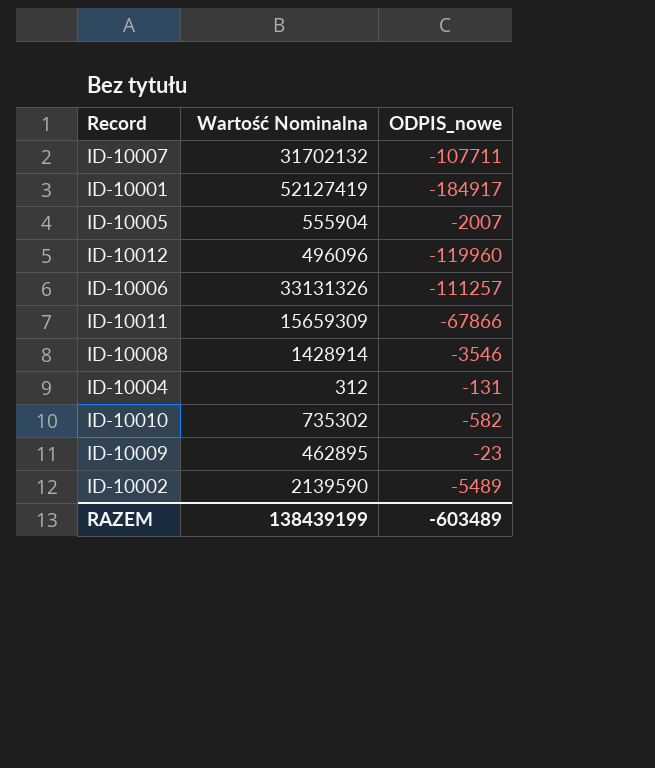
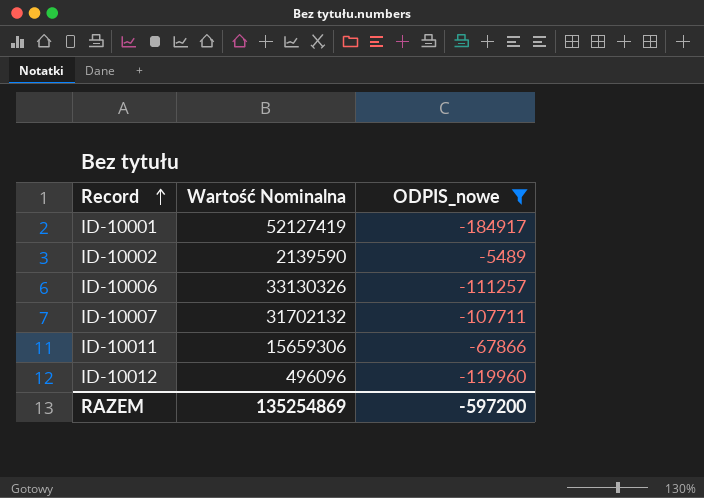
filter: none -> ODPIS_nowe <= -5489
row order: none -> Record ascending
ID-10006 | Wartość Nominalna: 33131326 -> 33130326
ID-10011 | Wartość Nominalna: 15659309 -> 15659306
RAZEM | Wartość Nominalna: 138439199 -> 135254869
RAZEM | ODPIS_nowe: -603489 -> -597200

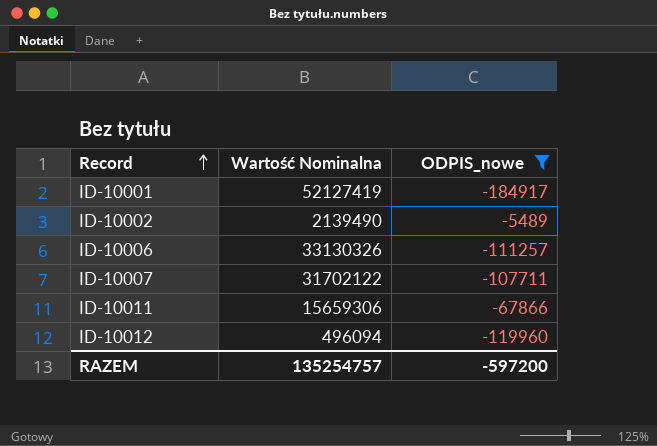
ID-10002 | Wartość Nominalna: 2139590 -> 2139490
ID-10007 | Wartość Nominalna: 31702132 -> 31702122
ID-10012 | Wartość Nominalna: 496096 -> 496094
RAZEM | Wartość Nominalna: 135254869 -> 135254757

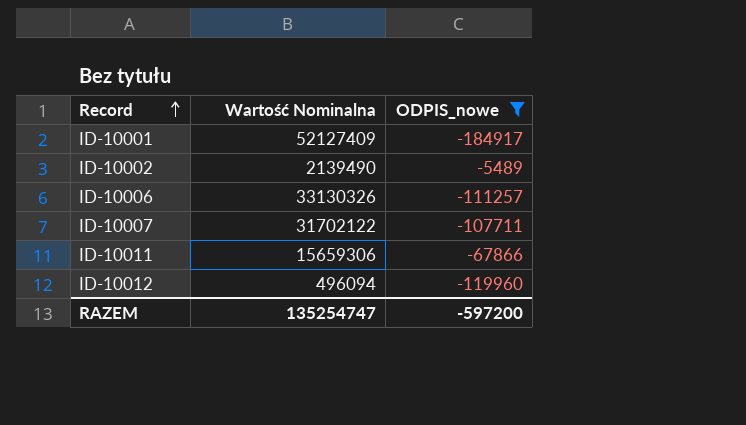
ID-10001 | Wartość Nominalna: 52127419 -> 52127409
RAZEM | Wartość Nominalna: 135254757 -> 135254747

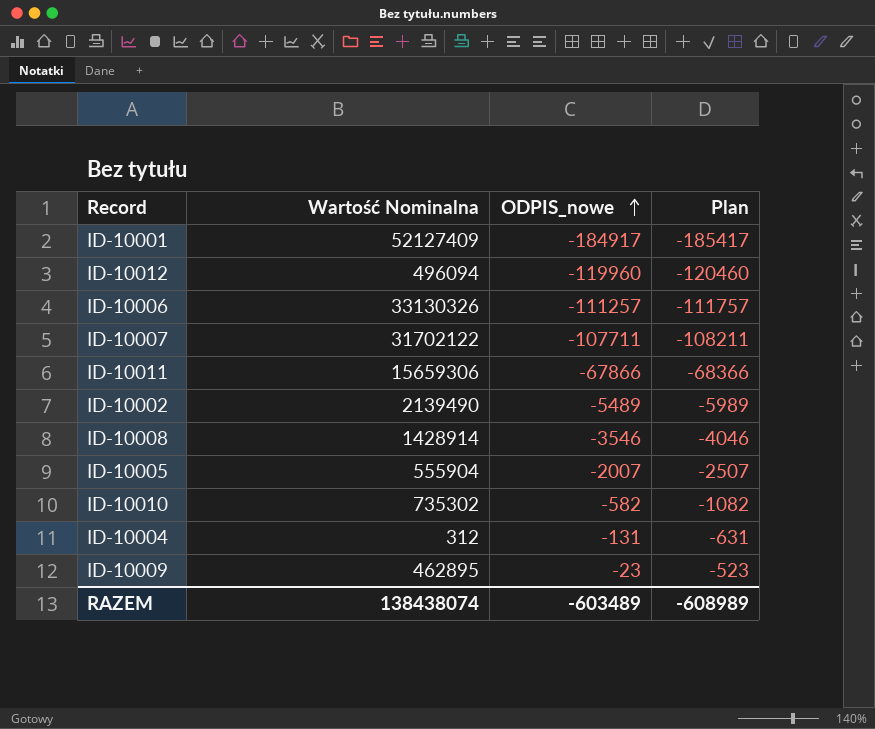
filter: ODPIS_nowe <= -5489 -> none
row order: Record ascending -> ODPIS_nowe ascending
column Plan | formula: none -> [ODPIS_nowe] - 500
RAZEM | Wartość Nominalna: 135254747 -> 138438074
RAZEM | ODPIS_nowe: -597200 -> -603489

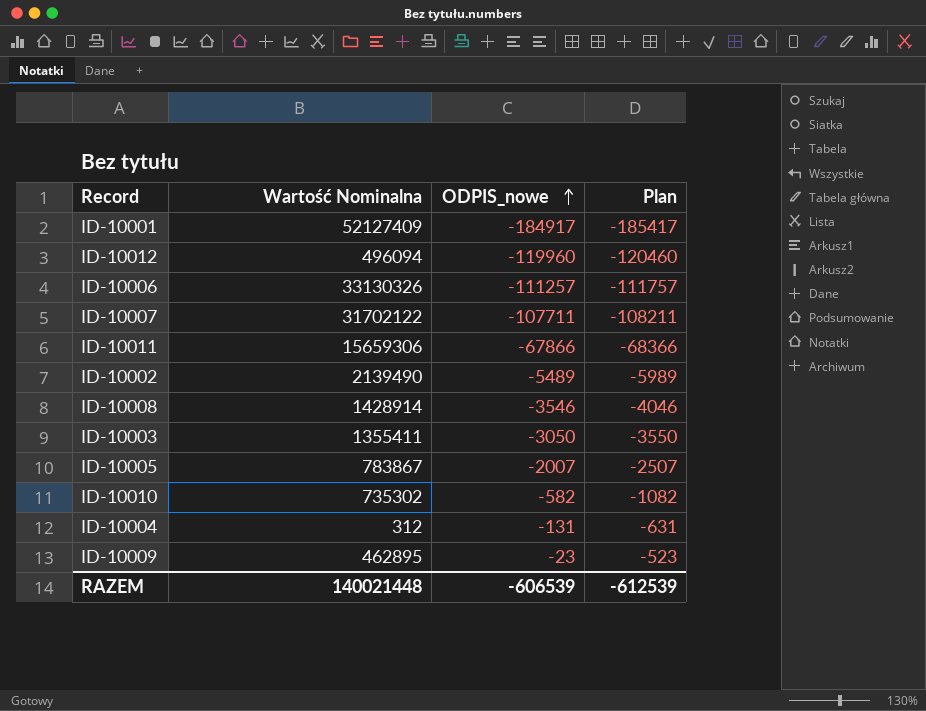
row ID-10003: none -> 1355411 | -3050 | -3550
ID-10005 | Wartość Nominalna: 555904 -> 783867
RAZEM | Wartość Nominalna: 138438074 -> 140021448
RAZEM | ODPIS_nowe: -603489 -> -606539
RAZEM | Plan: -608989 -> -612539

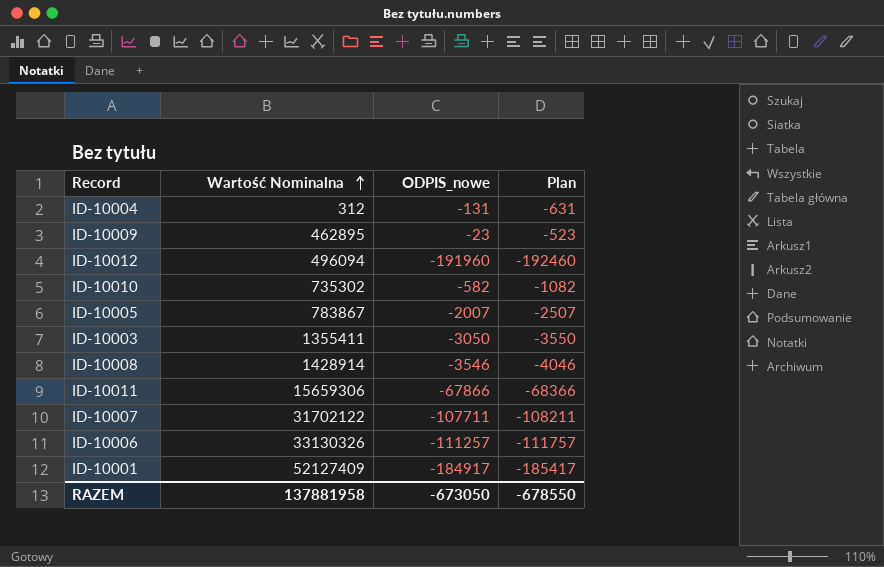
row order: ODPIS_nowe ascending -> Wartość Nominalna ascending
row ID-10002: 2139490 | -5489 | -5989 -> none
ID-10012 | ODPIS_nowe: -119960 -> -191960
ID-10012 | Plan: -120460 -> -192460
RAZEM | Wartość Nominalna: 140021448 -> 137881958
RAZEM | ODPIS_nowe: -606539 -> -673050
RAZEM | Plan: -612539 -> -678550

